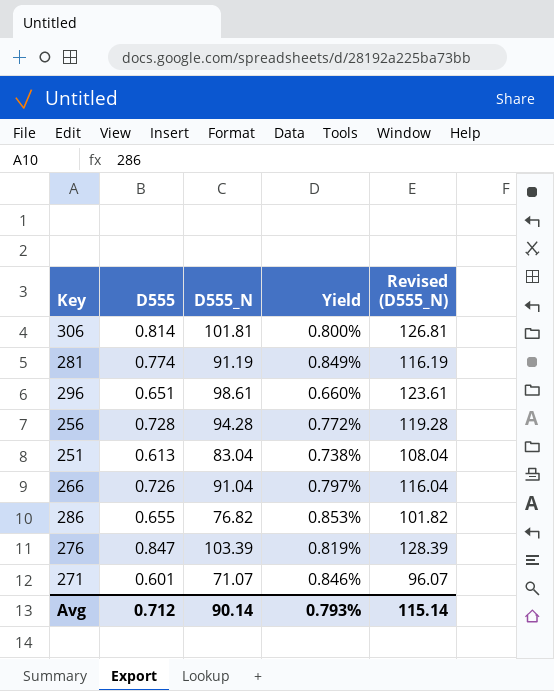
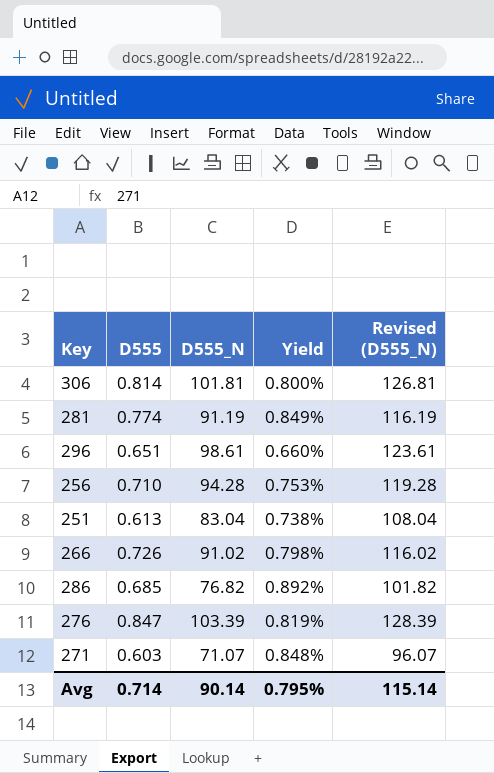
256 | D555: 0.728 -> 0.710
256 | Yield: 0.772% -> 0.753%
266 | D555_N: 91.04 -> 91.02
266 | Yield: 0.797% -> 0.798%
266 | Revised (D555_N): 116.04 -> 116.02
286 | D555: 0.655 -> 0.685
286 | Yield: 0.853% -> 0.892%
271 | D555: 0.601 -> 0.603
271 | Yield: 0.846% -> 0.848%
Avg | D555: 0.712 -> 0.714
Avg | Yield: 0.793% -> 0.795%

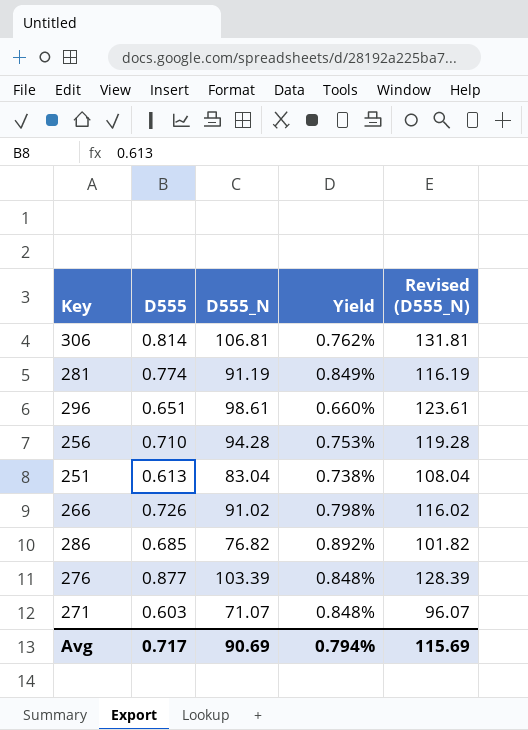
306 | D555_N: 101.81 -> 106.81
306 | Yield: 0.800% -> 0.762%
306 | Revised (D555_N): 126.81 -> 131.81
276 | D555: 0.847 -> 0.877
276 | Yield: 0.819% -> 0.848%
Avg | D555: 0.714 -> 0.717
Avg | D555_N: 90.14 -> 90.69
Avg | Yield: 0.795% -> 0.794%
Avg | Revised (D555_N): 115.14 -> 115.69

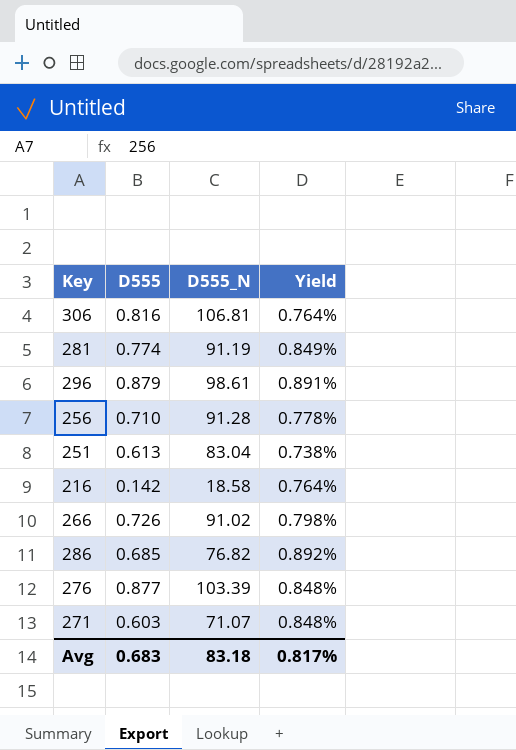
column Revised (D555_N) | formula: [D555_N] + 25 -> none
306 | D555: 0.814 -> 0.816
306 | Yield: 0.762% -> 0.764%
296 | D555: 0.651 -> 0.879
296 | Yield: 0.660% -> 0.891%
256 | D555_N: 94.28 -> 91.28
256 | Yield: 0.753% -> 0.778%
row 216: none -> 0.142 | 18.58 | 0.764%
Avg | D555: 0.717 -> 0.683
Avg | D555_N: 90.69 -> 83.18
Avg | Yield: 0.794% -> 0.817%

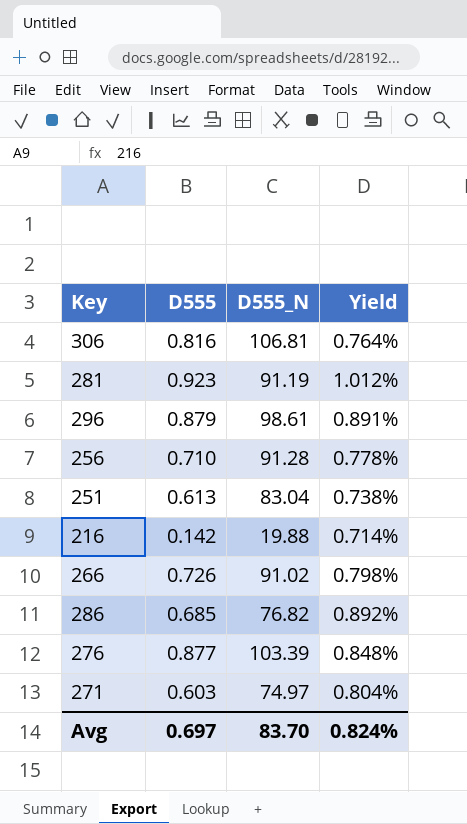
281 | D555: 0.774 -> 0.923
281 | Yield: 0.849% -> 1.012%
216 | D555_N: 18.58 -> 19.88
216 | Yield: 0.764% -> 0.714%
271 | D555_N: 71.07 -> 74.97
271 | Yield: 0.848% -> 0.804%
Avg | D555: 0.683 -> 0.697
Avg | D555_N: 83.18 -> 83.70
Avg | Yield: 0.817% -> 0.824%

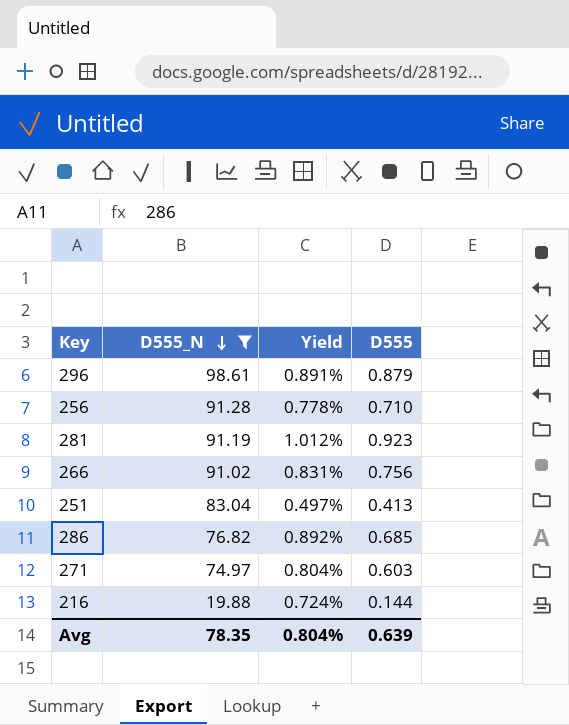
filter: none -> D555_N <= 98.61
row order: none -> D555_N descending
column D555 | position: 2 -> 4
266 | Yield: 0.798% -> 0.831%
266 | D555: 0.726 -> 0.756
251 | Yield: 0.738% -> 0.497%
251 | D555: 0.613 -> 0.413
216 | Yield: 0.714% -> 0.724%
216 | D555: 0.142 -> 0.144
Avg | D555_N: 83.70 -> 78.35
Avg | Yield: 0.824% -> 0.804%
Avg | D555: 0.697 -> 0.639

